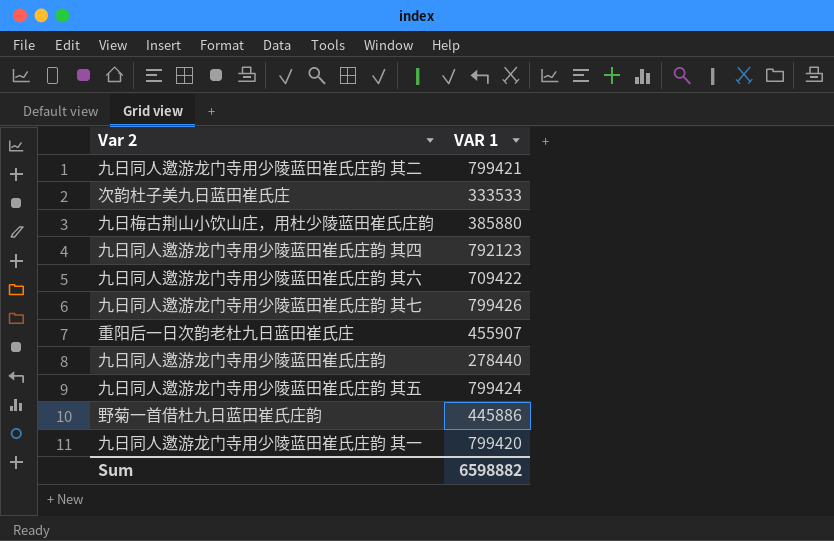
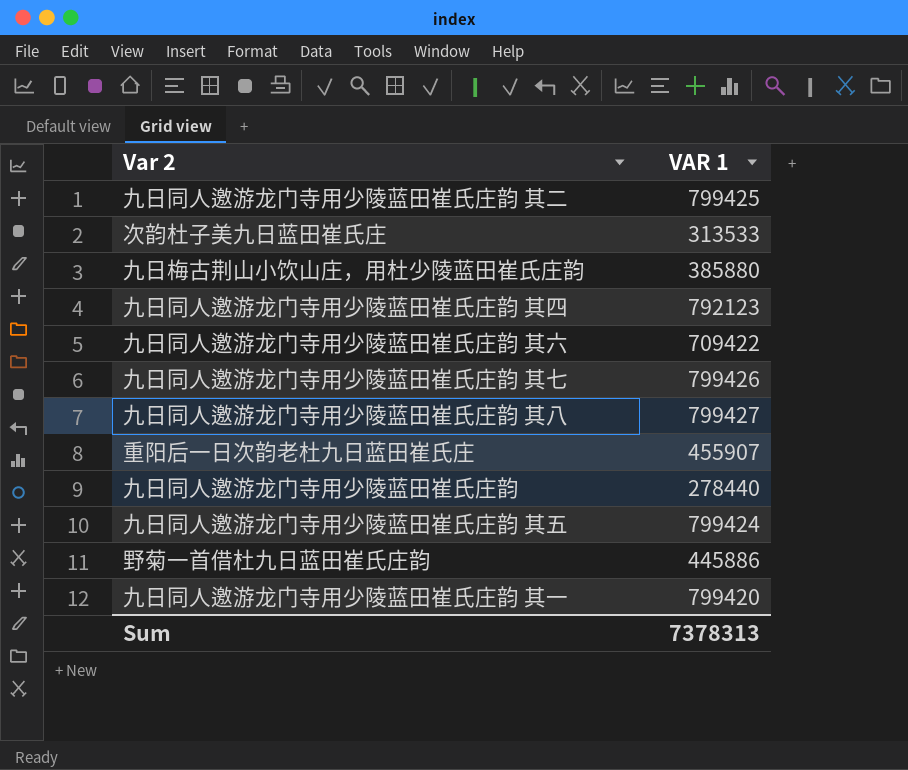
九日同人邀游龙门寺用少陵蓝田崔氏庄韵 其二 | VAR 1: 799421 -> 799425
次韵杜子美九日蓝田崔氏庄 | VAR 1: 333533 -> 313533
row 九日同人邀游龙门寺用少陵蓝田崔氏庄韵 其八: none -> 799427
Sum | VAR 1: 6598882 -> 7378313

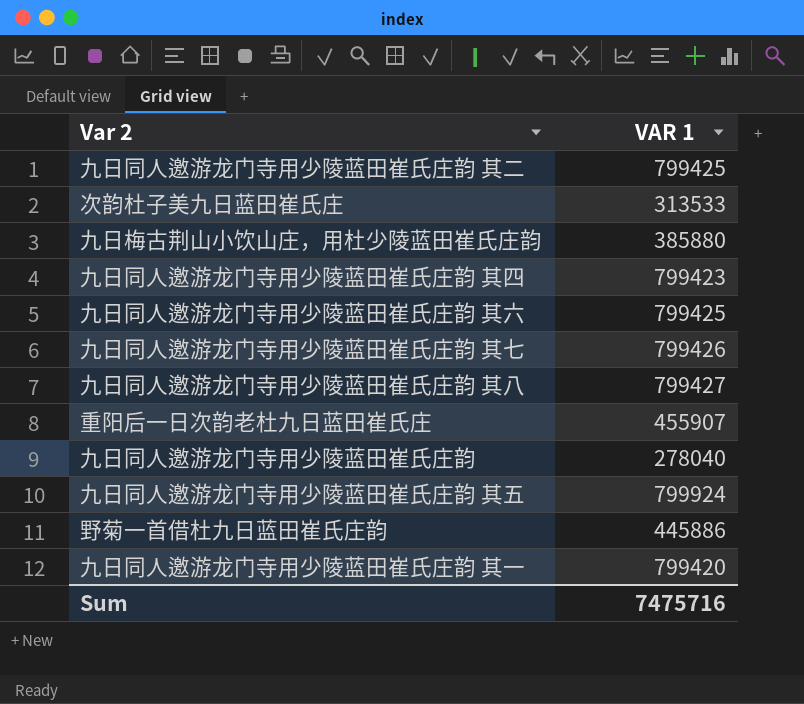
九日同人邀游龙门寺用少陵蓝田崔氏庄韵 其四 | VAR 1: 792123 -> 799423
九日同人邀游龙门寺用少陵蓝田崔氏庄韵 其六 | VAR 1: 709422 -> 799425
九日同人邀游龙门寺用少陵蓝田崔氏庄韵 | VAR 1: 278440 -> 278040
九日同人邀游龙门寺用少陵蓝田崔氏庄韵 其五 | VAR 1: 799424 -> 799924
Sum | VAR 1: 7378313 -> 7475716

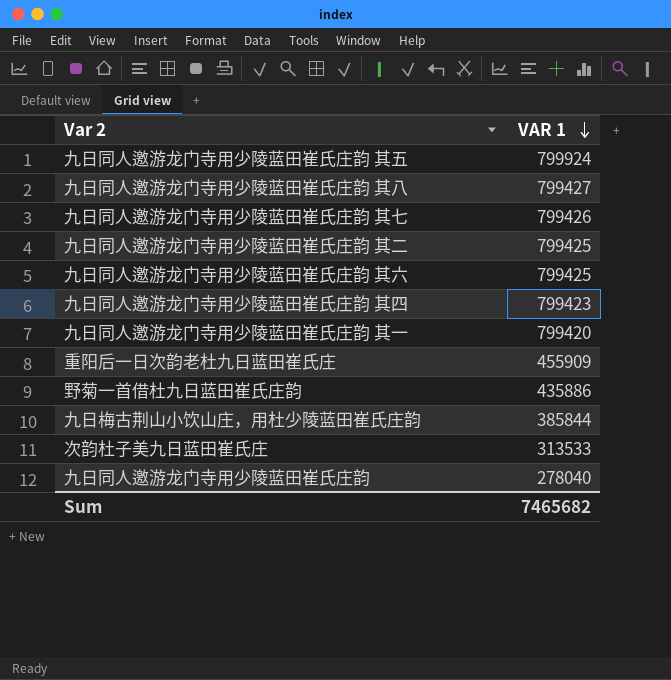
row order: none -> VAR 1 descending
重阳后一日次韵老杜九日蓝田崔氏庄 | VAR 1: 455907 -> 455909
野菊一首借杜九日蓝田崔氏庄韵 | VAR 1: 445886 -> 435886
九日梅古荆山小饮山庄，用杜少陵蓝田崔氏庄韵 | VAR 1: 385880 -> 385844
Sum | VAR 1: 7475716 -> 7465682

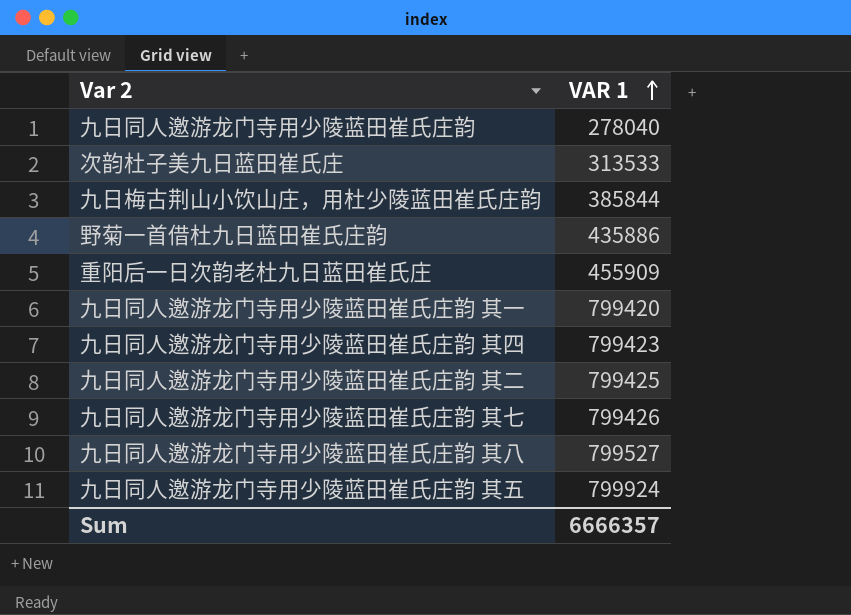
row order: VAR 1 descending -> VAR 1 ascending
row 九日同人邀游龙门寺用少陵蓝田崔氏庄韵 其六: 799425 -> none
九日同人邀游龙门寺用少陵蓝田崔氏庄韵 其八 | VAR 1: 799427 -> 799527
Sum | VAR 1: 7465682 -> 6666357

